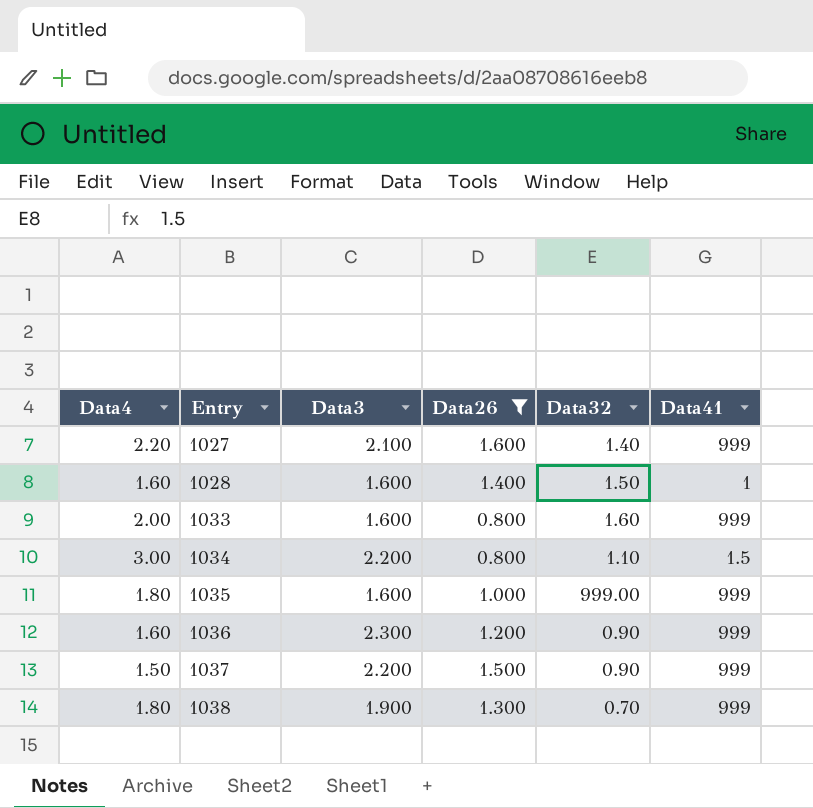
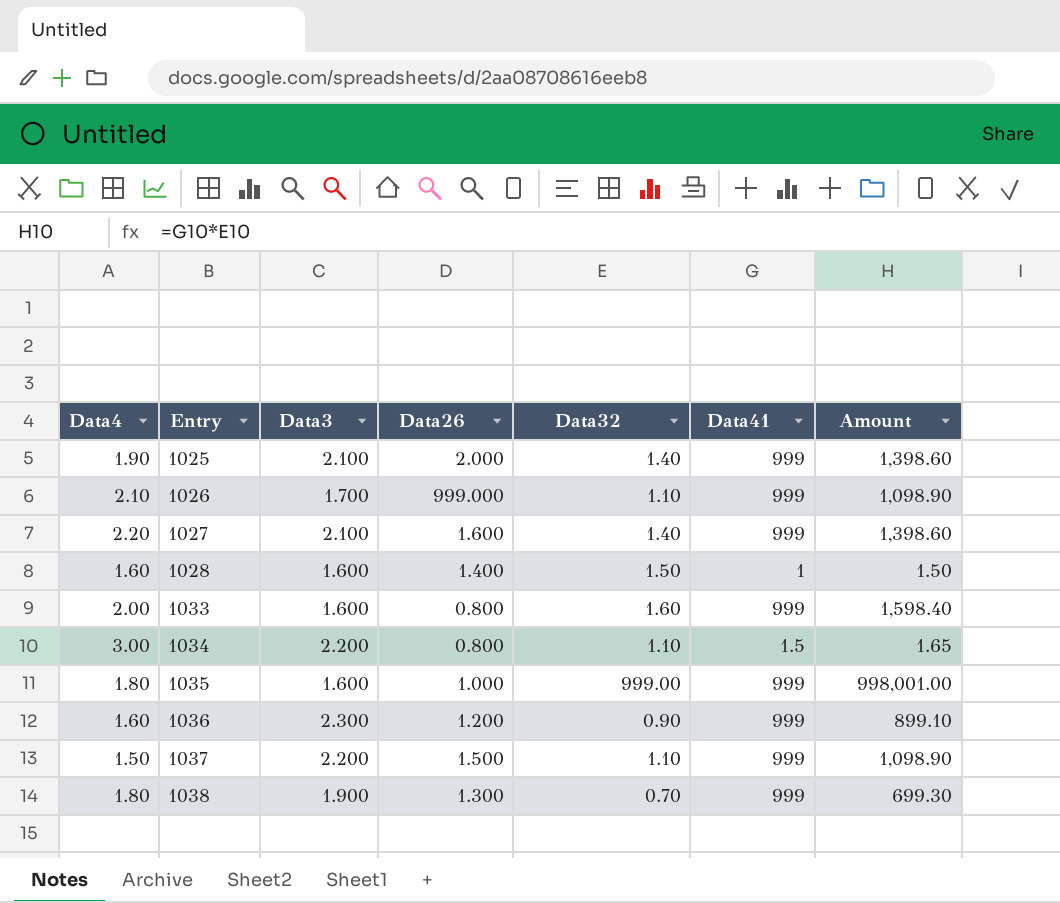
filter: Data26 <= 1.600 -> none
column Amount | formula: none -> [Data32] * [Data41]
1037 | Data32: 0.90 -> 1.10

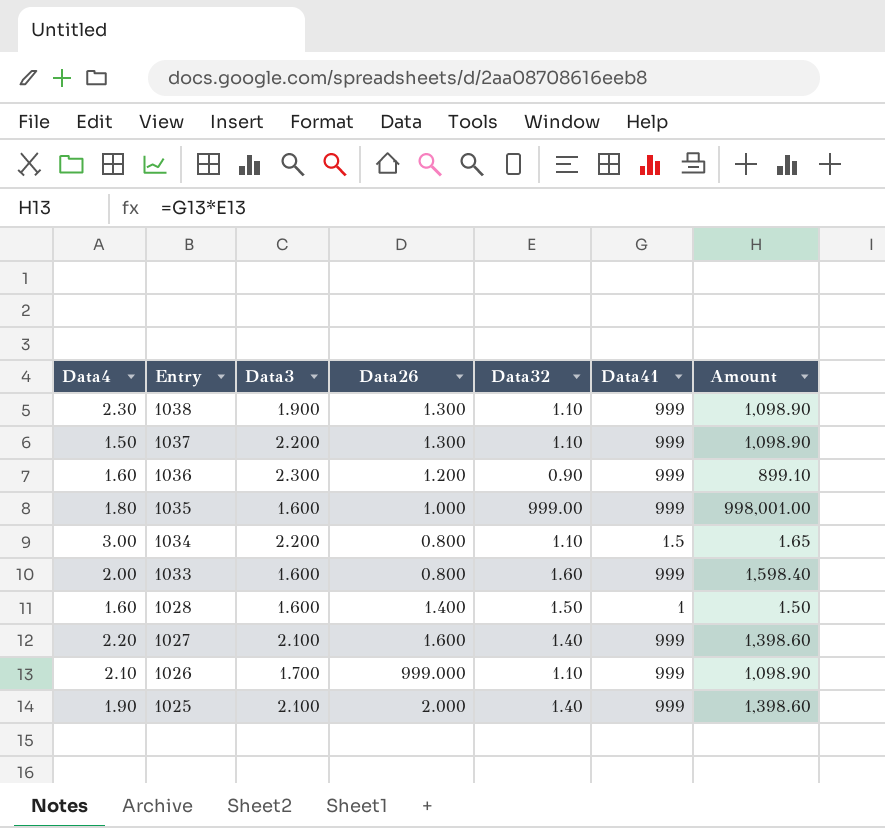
row order: Entry ascending -> Entry descending
1038 | Data4: 1.80 -> 2.30
1038 | Data32: 0.70 -> 1.10
1038 | Amount: 699.30 -> 1,098.90
1037 | Data26: 1.500 -> 1.300

